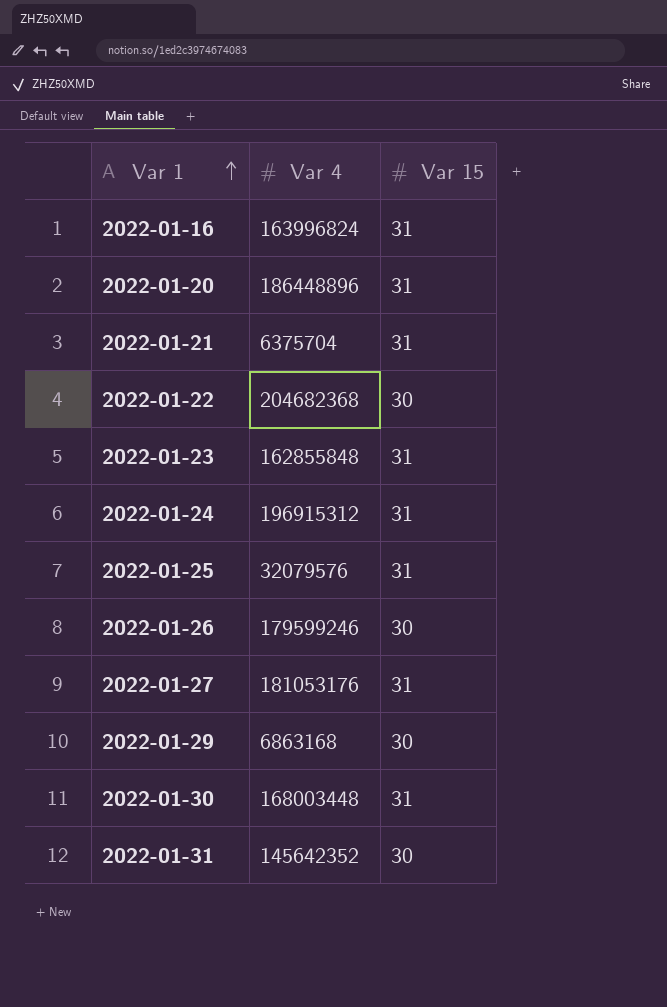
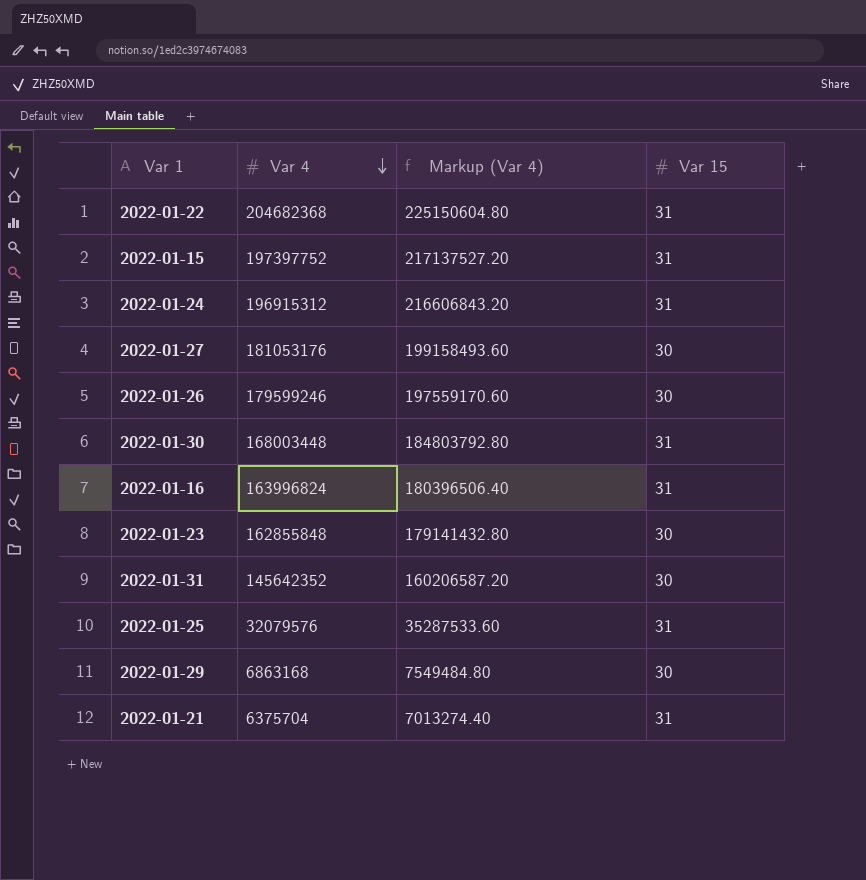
row order: Var 1 ascending -> Var 4 descending
column Markup (Var 4) | formula: none -> [Var 4] * 1.1
row 2022-01-20: 186448896 | 31 -> none
2022-01-22 | Var 15: 30 -> 31
row 2022-01-15: none -> 197397752 | 217137527.20 | 31
2022-01-27 | Var 15: 31 -> 30
2022-01-23 | Var 15: 31 -> 30

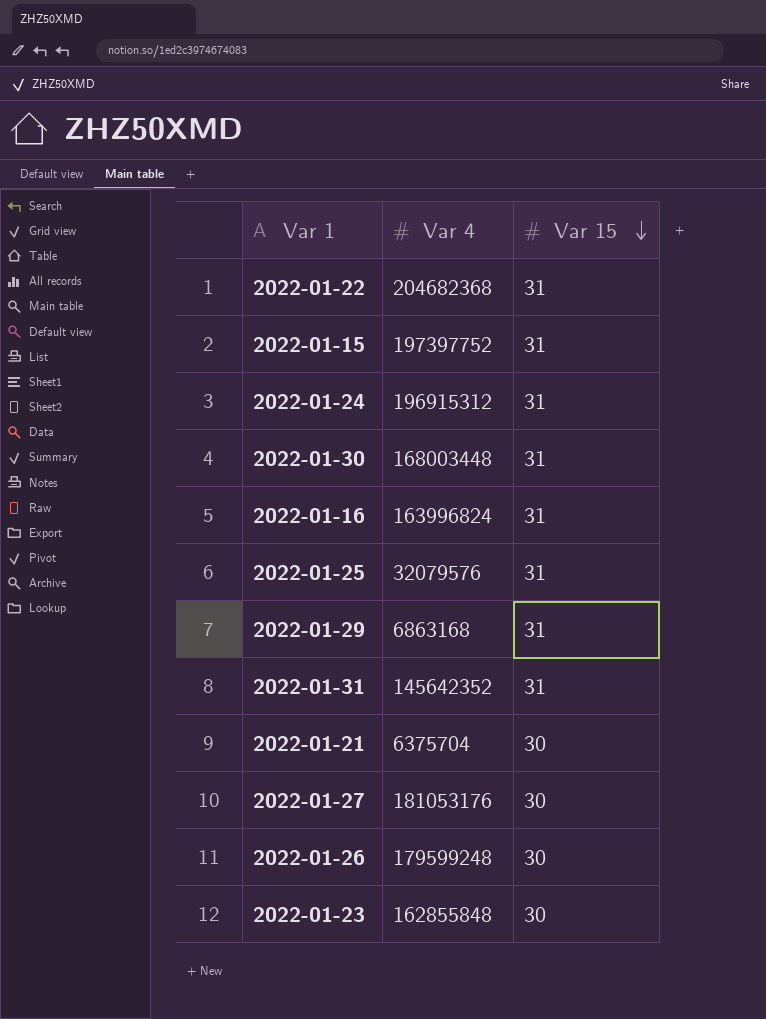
row order: Var 4 descending -> Var 15 descending
column Markup (Var 4) | formula: [Var 4] * 1.1 -> none
2022-01-29 | Var 15: 30 -> 31
2022-01-31 | Var 15: 30 -> 31
2022-01-21 | Var 15: 31 -> 30
2022-01-26 | Var 4: 179599246 -> 179599248

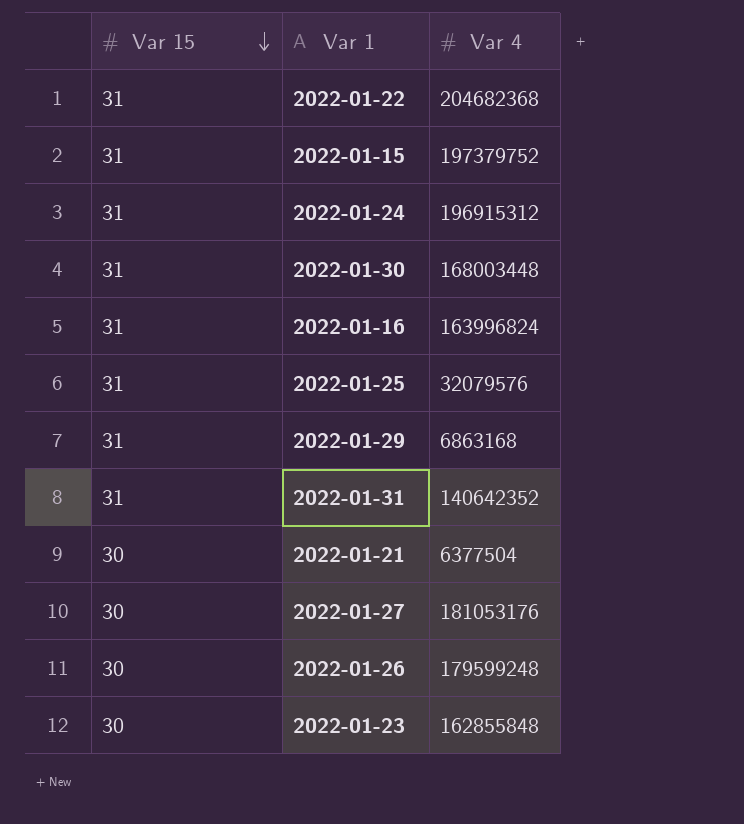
column Var 15 | position: 3 -> 1
2022-01-15 | Var 4: 197397752 -> 197379752
2022-01-31 | Var 4: 145642352 -> 140642352
2022-01-21 | Var 4: 6375704 -> 6377504

